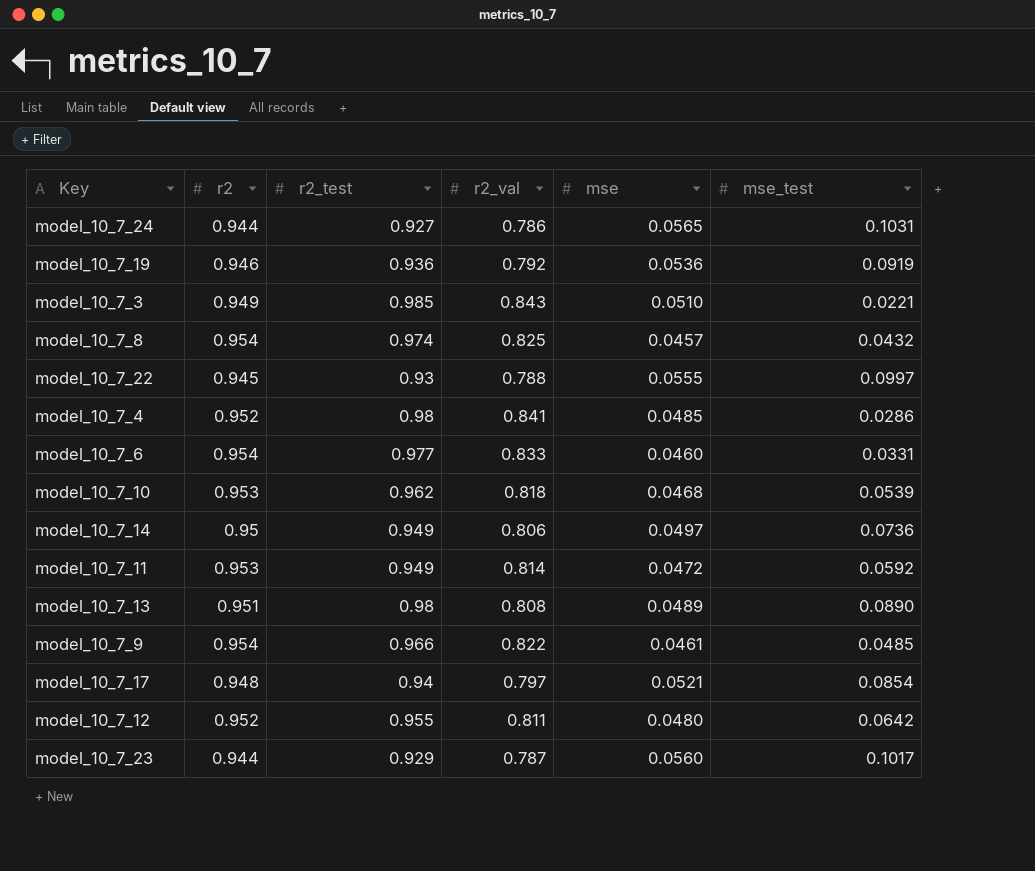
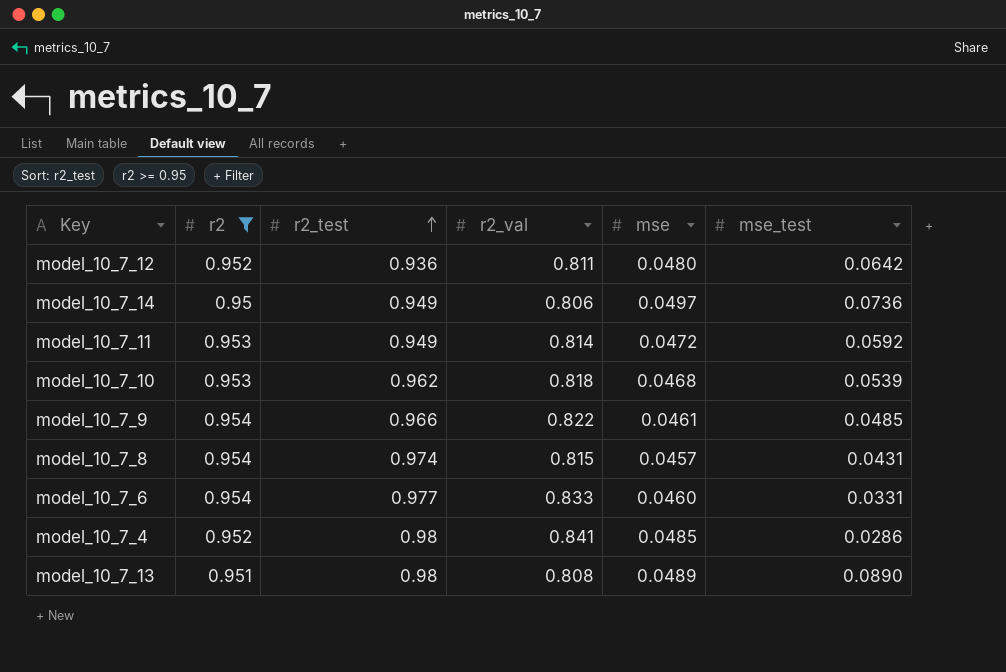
filter: none -> r2 >= 0.95
row order: none -> r2_test ascending
model_10_7_12 | r2_test: 0.955 -> 0.936
model_10_7_8 | r2_val: 0.825 -> 0.815
model_10_7_8 | mse_test: 0.0432 -> 0.0431

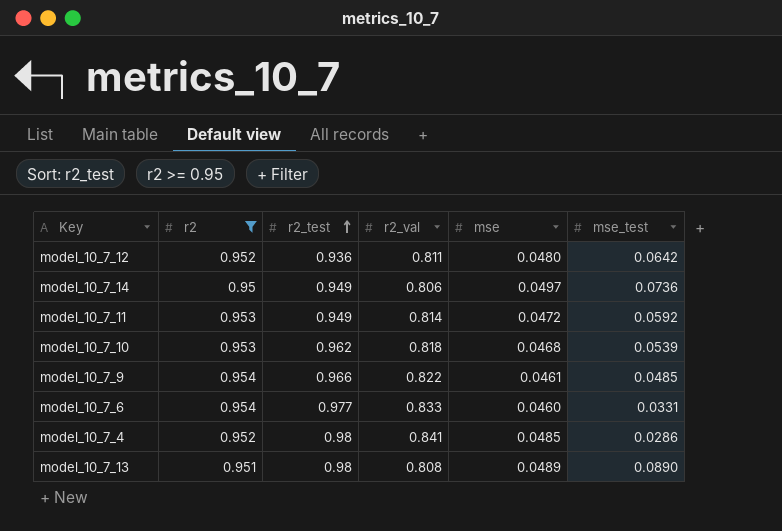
row model_10_7_8: 0.954 | 0.974 | 0.815 | 0.0457 | 0.0431 -> none

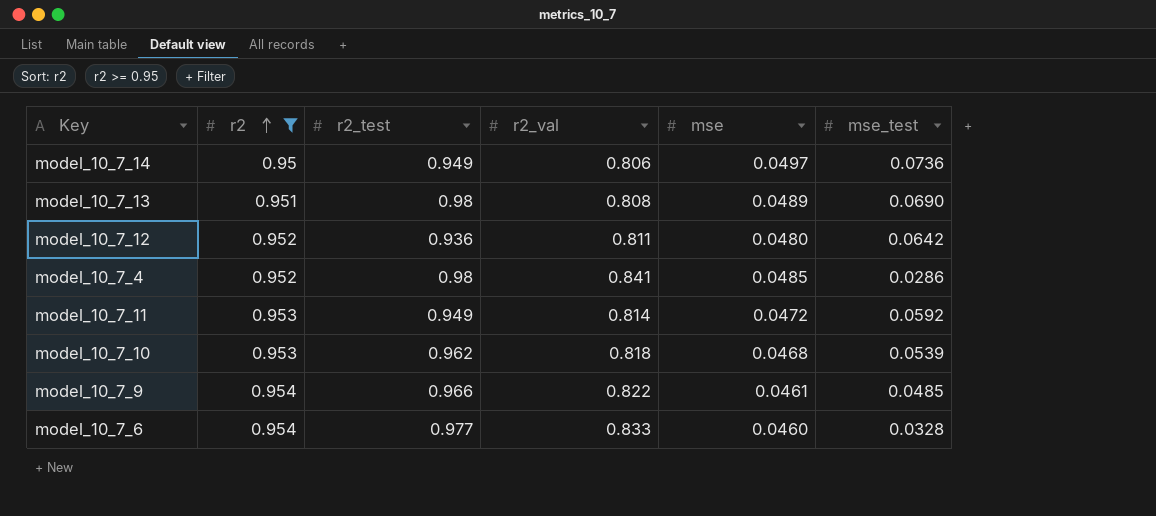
row order: r2_test ascending -> r2 ascending
model_10_7_13 | mse_test: 0.0890 -> 0.0690
model_10_7_6 | mse_test: 0.0331 -> 0.0328

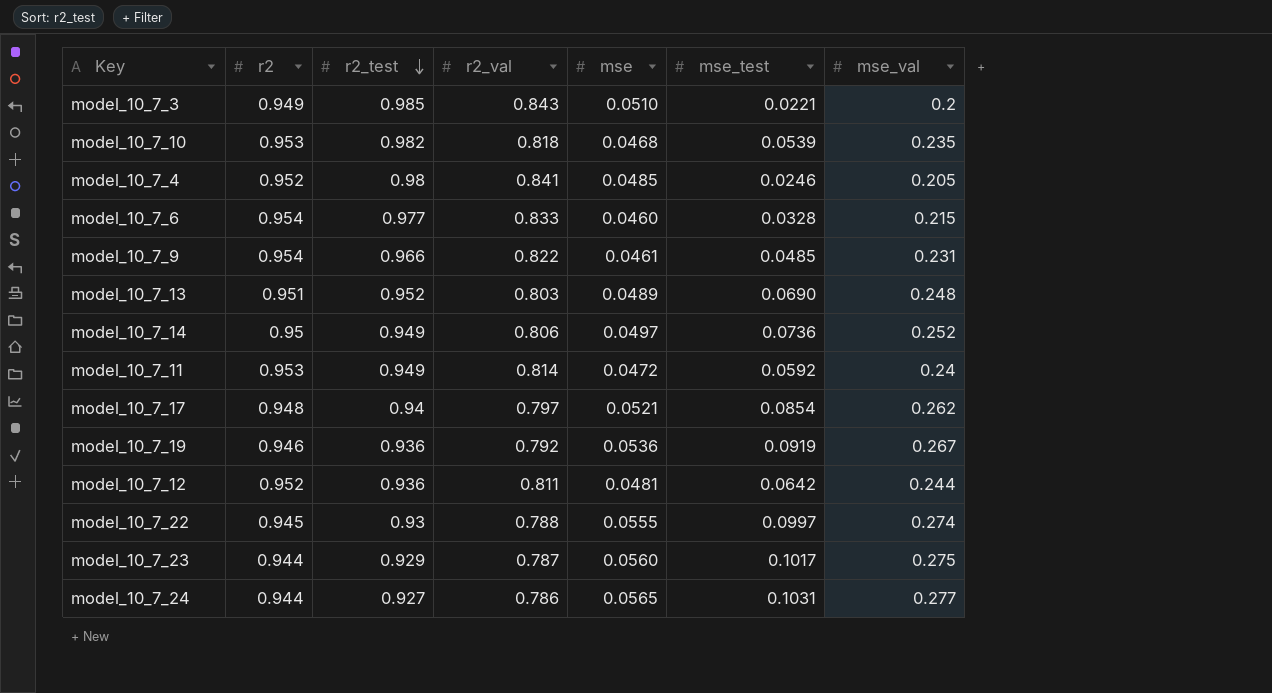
filter: r2 >= 0.95 -> none
row order: r2 ascending -> r2_test descending
column mse_val | position: none -> 7
model_10_7_10 | r2_test: 0.962 -> 0.982
model_10_7_4 | mse_test: 0.0286 -> 0.0246
model_10_7_13 | r2_test: 0.98 -> 0.952
model_10_7_13 | r2_val: 0.808 -> 0.803
model_10_7_12 | mse: 0.0480 -> 0.0481

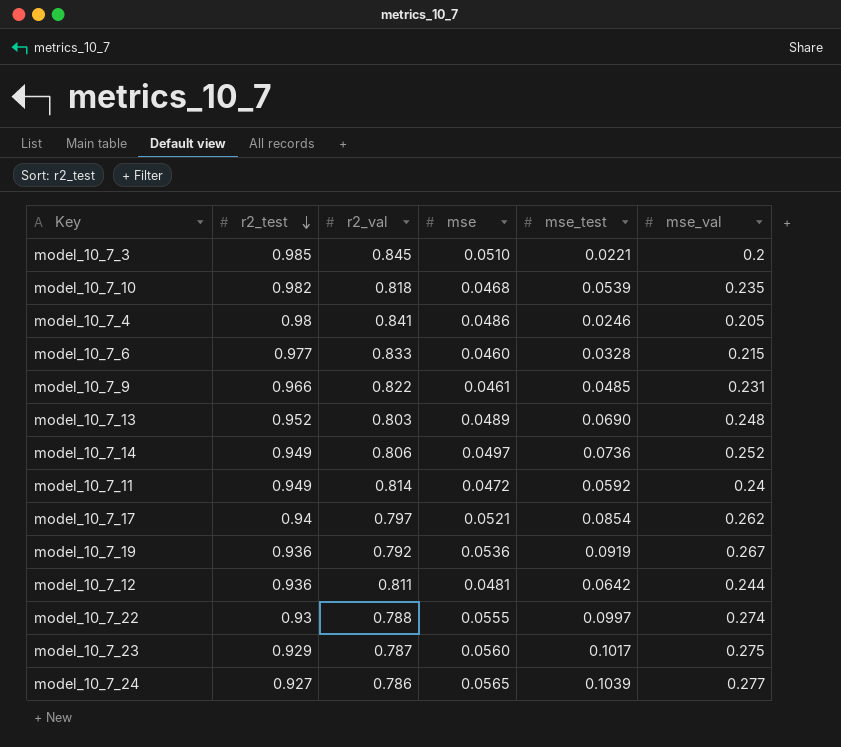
column r2 | position: 2 -> none
model_10_7_3 | r2_val: 0.843 -> 0.845
model_10_7_4 | mse: 0.0485 -> 0.0486
model_10_7_24 | mse_test: 0.1031 -> 0.1039

